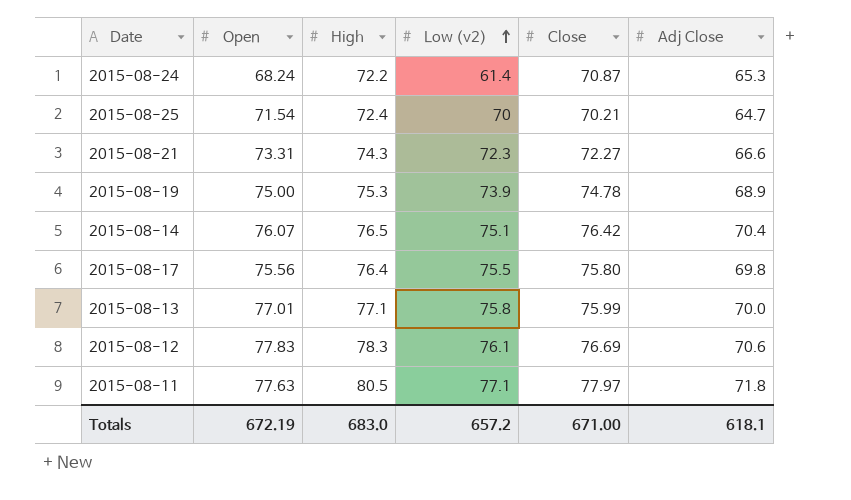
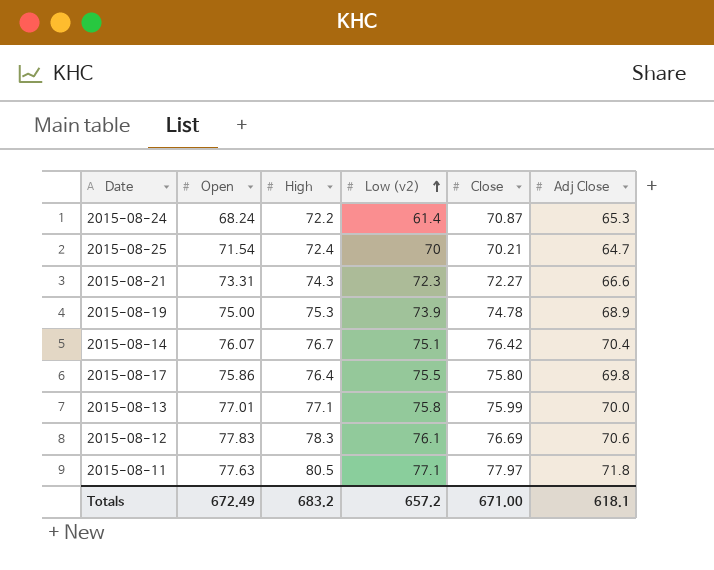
2015-08-14 | High: 76.5 -> 76.7
2015-08-17 | Open: 75.56 -> 75.86
Totals | Open: 672.19 -> 672.49
Totals | High: 683.0 -> 683.2

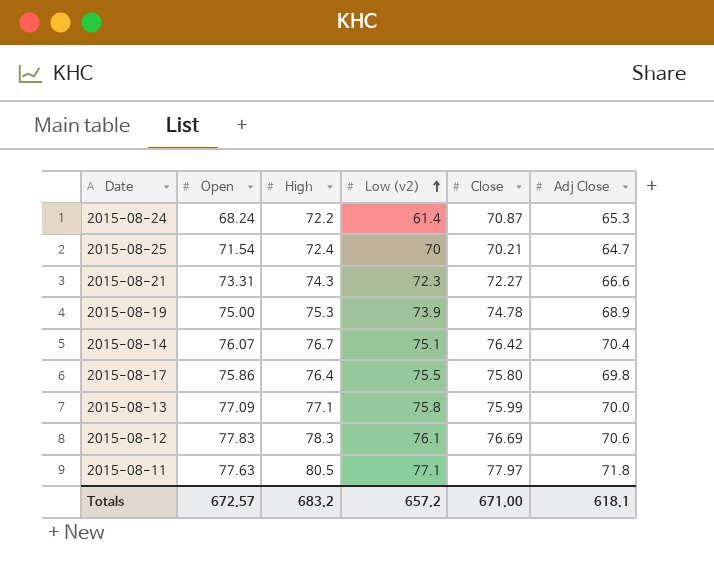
2015-08-13 | Open: 77.01 -> 77.09
Totals | Open: 672.49 -> 672.57

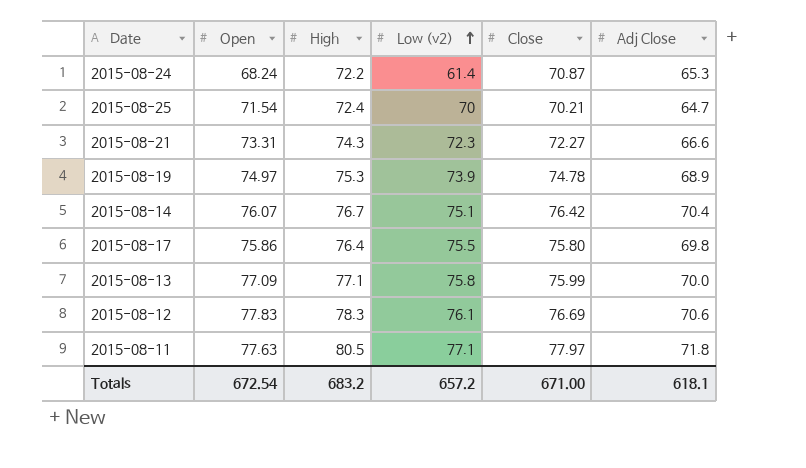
2015-08-19 | Open: 75.00 -> 74.97
Totals | Open: 672.57 -> 672.54

